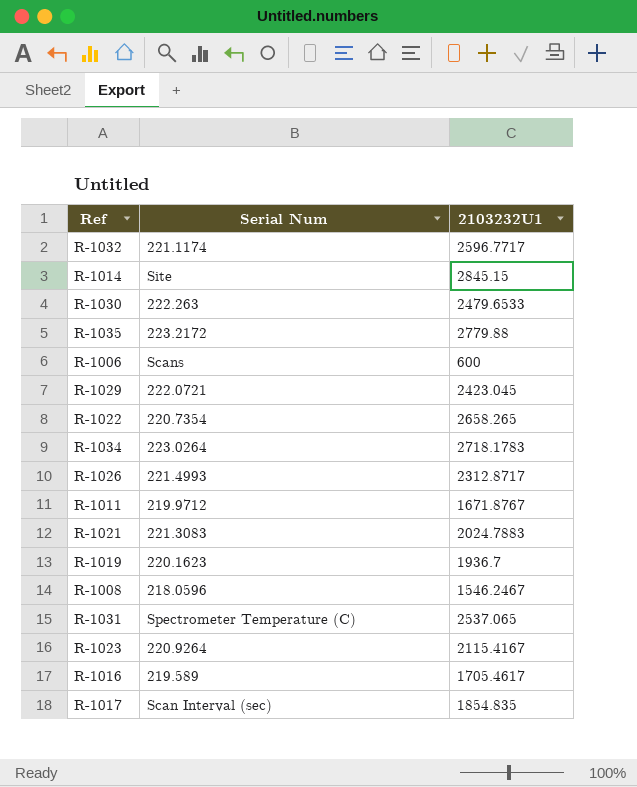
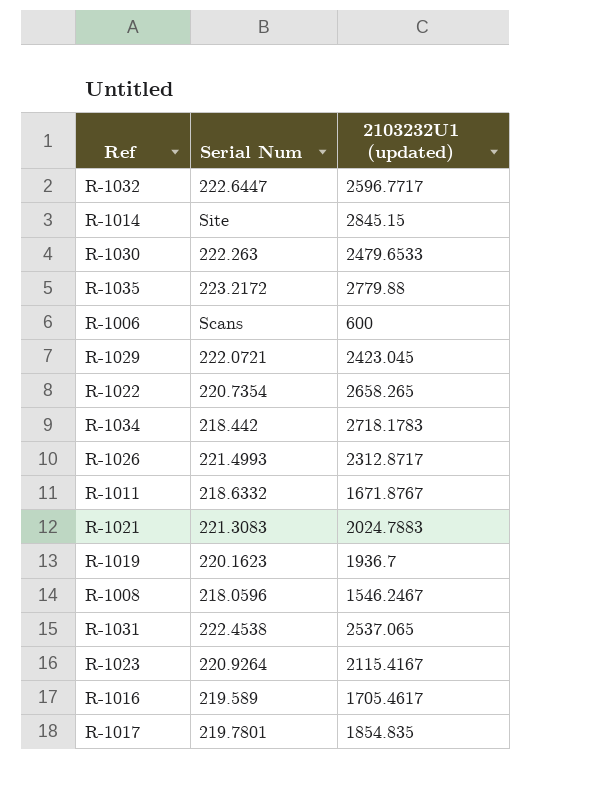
column name: 2103232U1 -> 2103232U1 (updated)
R-1032 | Serial Num: 221.1174 -> 222.6447
R-1034 | Serial Num: 223.0264 -> 218.442
R-1011 | Serial Num: 219.9712 -> 218.6332
R-1031 | Serial Num: Spectrometer Temperature (C) -> 222.4538
R-1017 | Serial Num: Scan Interval (sec) -> 219.7801

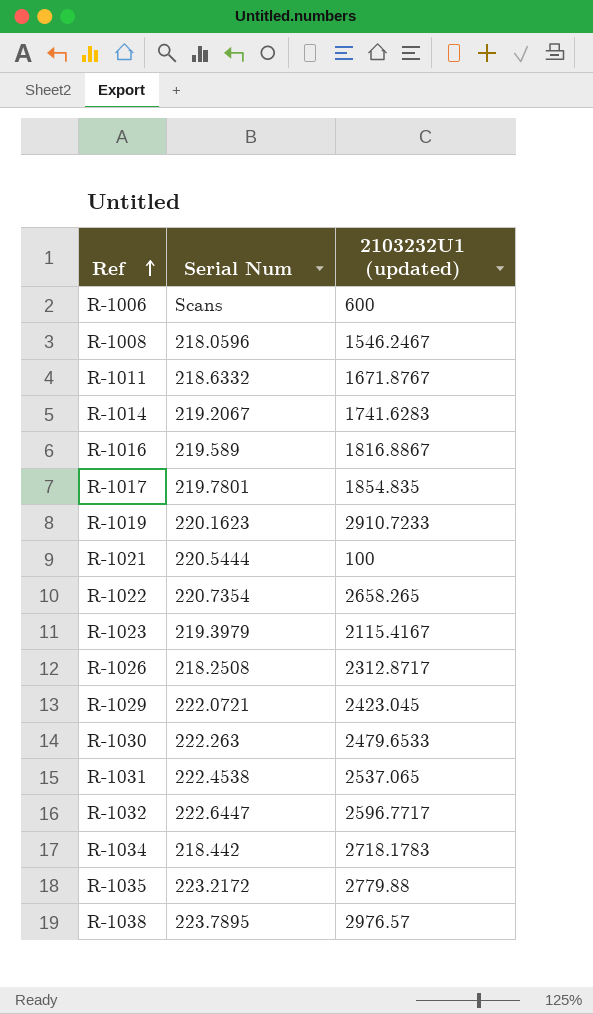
row order: none -> Ref ascending
R-1014 | Serial Num: Site -> 219.2067
R-1014 | 2103232U1 (updated): 2845.15 -> 1741.6283
R-1016 | 2103232U1 (updated): 1705.4617 -> 1816.8867
R-1019 | 2103232U1 (updated): 1936.7 -> 2910.7233
R-1021 | Serial Num: 221.3083 -> 220.5444
R-1021 | 2103232U1 (updated): 2024.7883 -> 100
R-1023 | Serial Num: 220.9264 -> 219.3979
R-1026 | Serial Num: 221.4993 -> 218.2508
row R-1038: none -> 223.7895 | 2976.57

